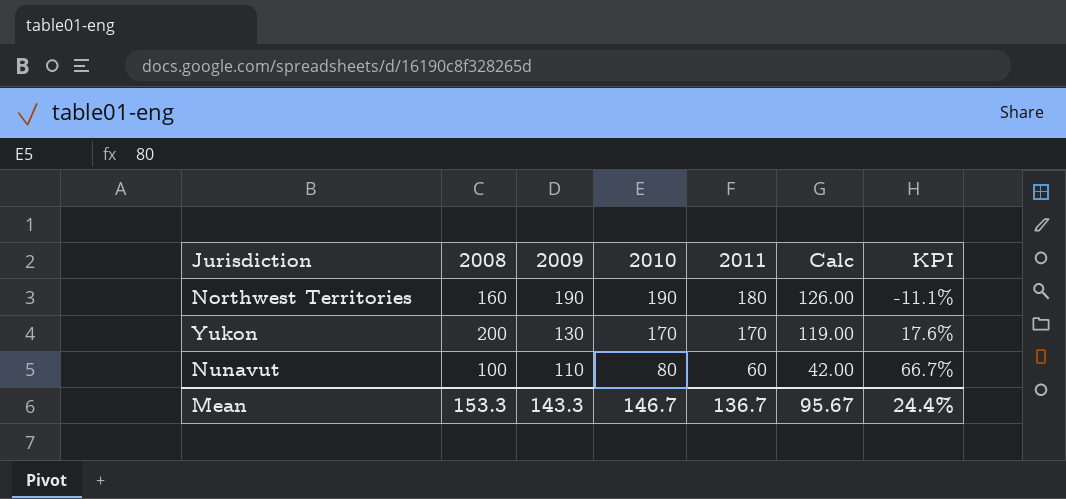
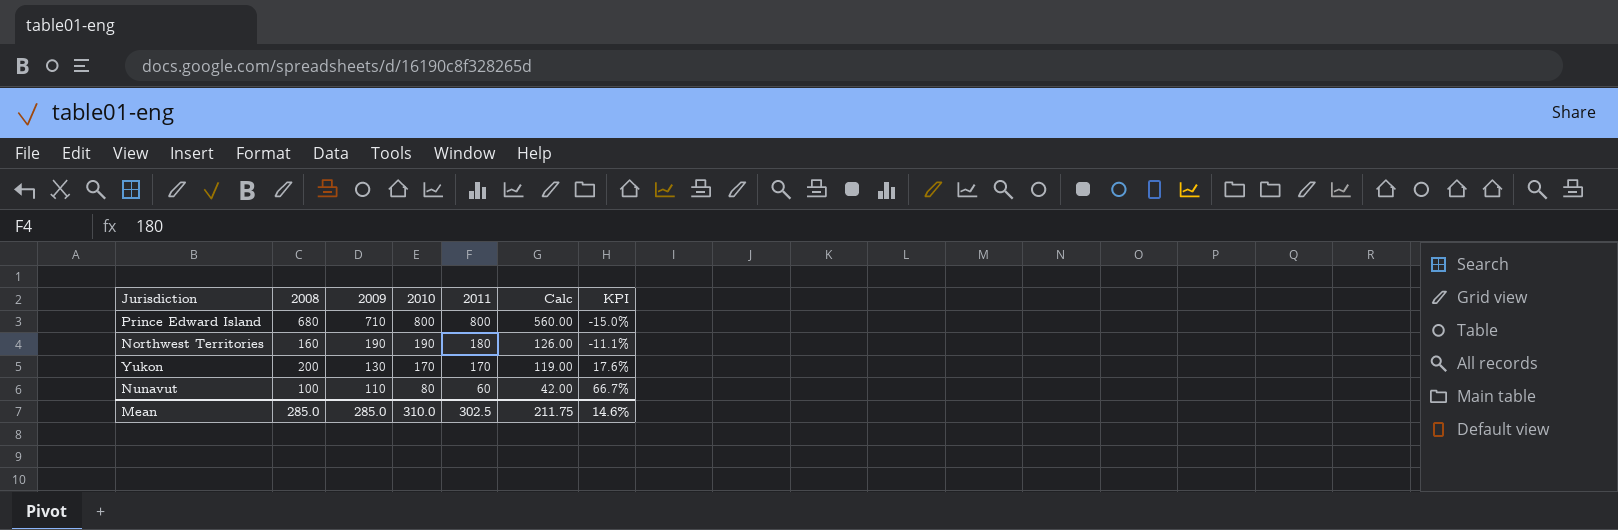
row Prince Edward Island: none -> 680 | 710 | 800 | 800 | 560.00 | -15.0%
Mean | 2008: 153.3 -> 285.0
Mean | 2009: 143.3 -> 285.0
Mean | 2010: 146.7 -> 310.0
Mean | 2011: 136.7 -> 302.5
Mean | Calc: 95.67 -> 211.75
Mean | KPI: 24.4% -> 14.6%

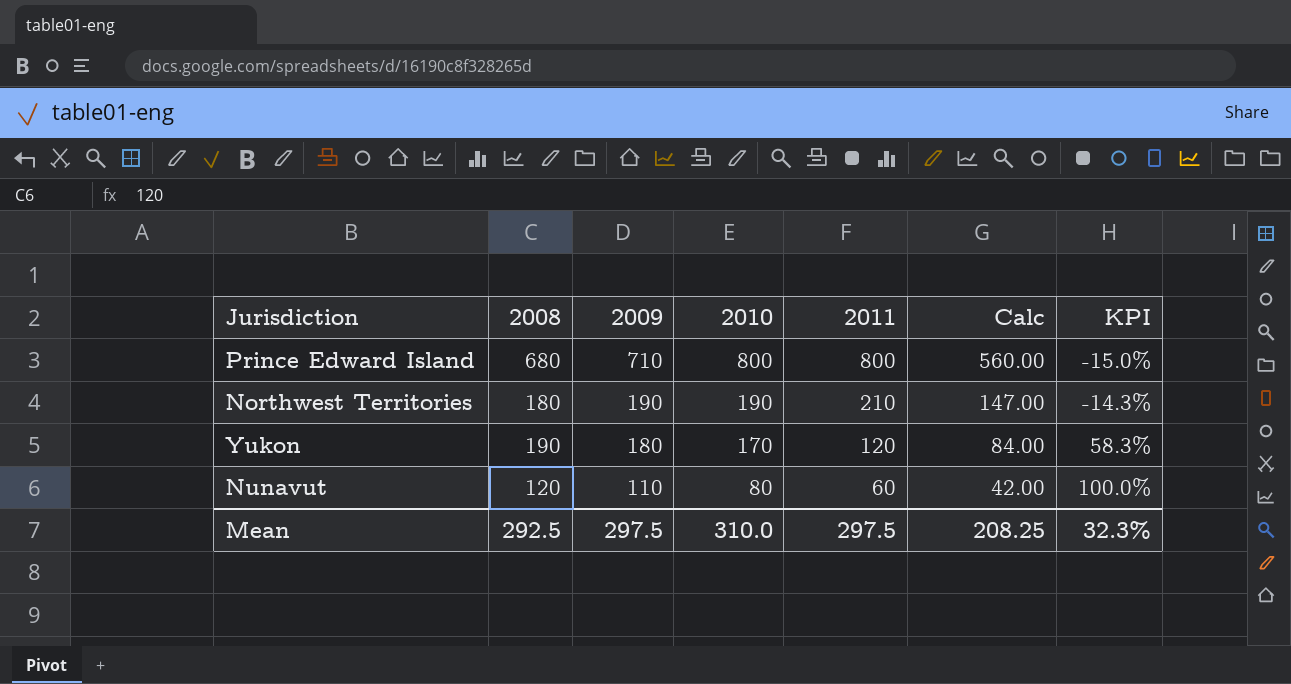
Northwest Territories | 2008: 160 -> 180
Northwest Territories | 2011: 180 -> 210
Northwest Territories | Calc: 126.00 -> 147.00
Northwest Territories | KPI: -11.1% -> -14.3%
Yukon | 2008: 200 -> 190
Yukon | 2009: 130 -> 180
Yukon | 2011: 170 -> 120
Yukon | Calc: 119.00 -> 84.00
Yukon | KPI: 17.6% -> 58.3%
Nunavut | 2008: 100 -> 120
Nunavut | KPI: 66.7% -> 100.0%
Mean | 2008: 285.0 -> 292.5
Mean | 2009: 285.0 -> 297.5
Mean | 2011: 302.5 -> 297.5
Mean | Calc: 211.75 -> 208.25
Mean | KPI: 14.6% -> 32.3%

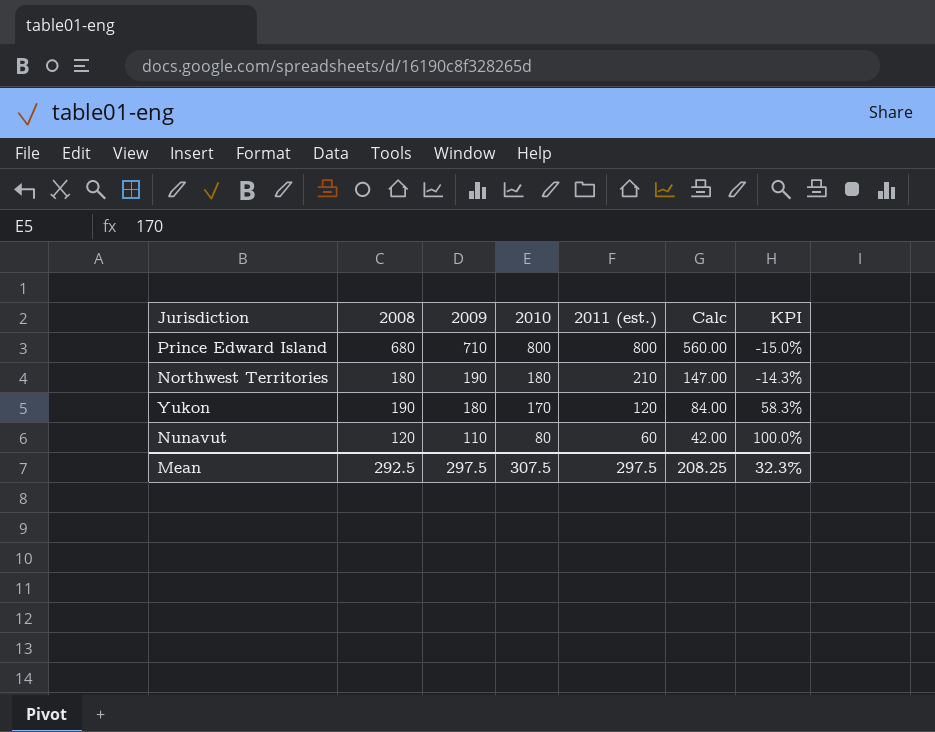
column name: 2011 -> 2011 (est.)
Northwest Territories | 2010: 190 -> 180
Mean | 2010: 310.0 -> 307.5

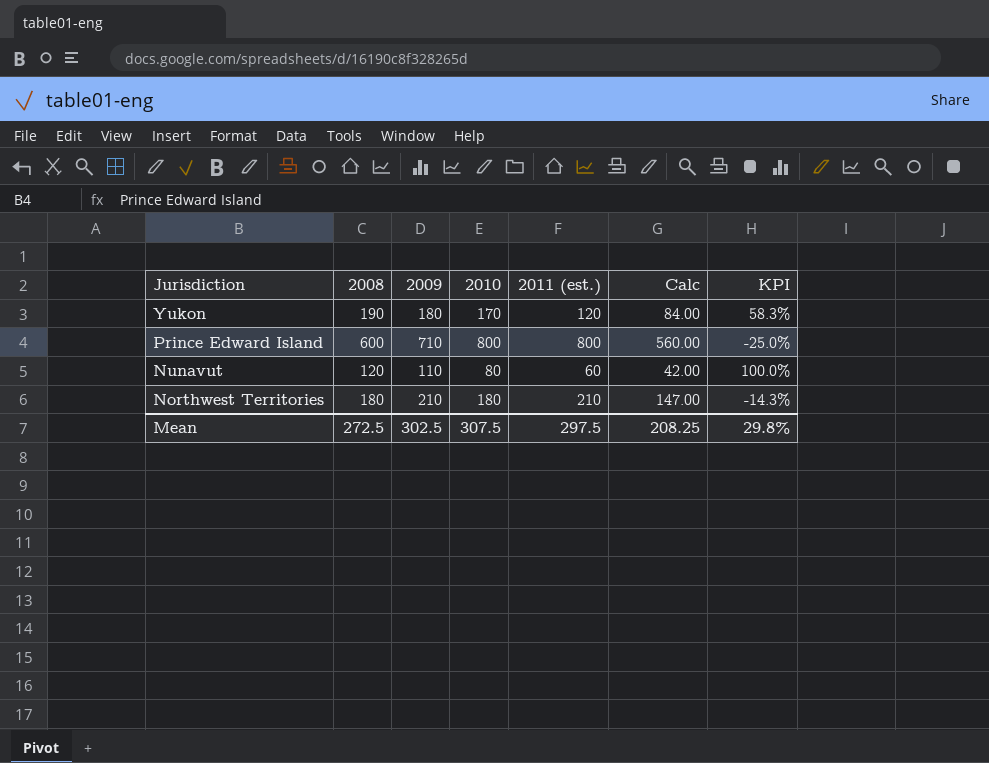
row order: 2009 descending -> Jurisdiction descending
Prince Edward Island | 2008: 680 -> 600
Prince Edward Island | KPI: -15.0% -> -25.0%
Northwest Territories | 2009: 190 -> 210
Mean | 2008: 292.5 -> 272.5
Mean | 2009: 297.5 -> 302.5
Mean | KPI: 32.3% -> 29.8%

